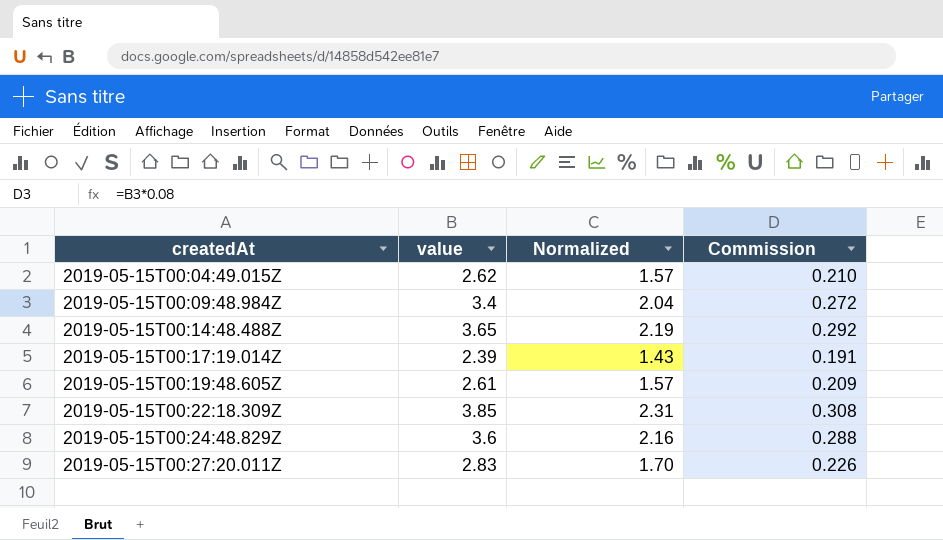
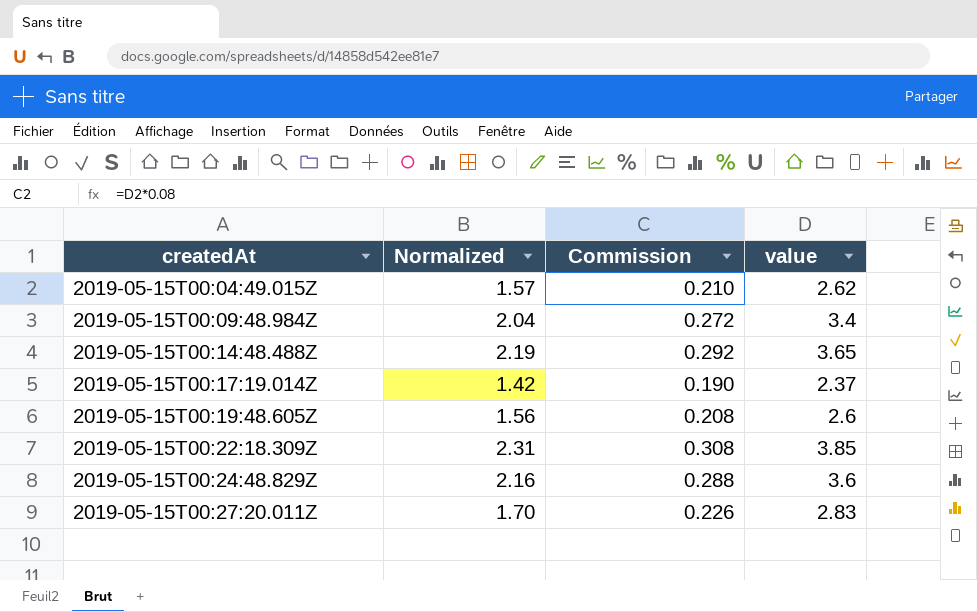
column value | position: 2 -> 4
2019-05-15T00:17:19.014Z | Normalized: 1.43 -> 1.42
2019-05-15T00:17:19.014Z | Commission: 0.191 -> 0.190
2019-05-15T00:17:19.014Z | value: 2.39 -> 2.37
2019-05-15T00:19:48.605Z | Normalized: 1.57 -> 1.56
2019-05-15T00:19:48.605Z | Commission: 0.209 -> 0.208
2019-05-15T00:19:48.605Z | value: 2.61 -> 2.6

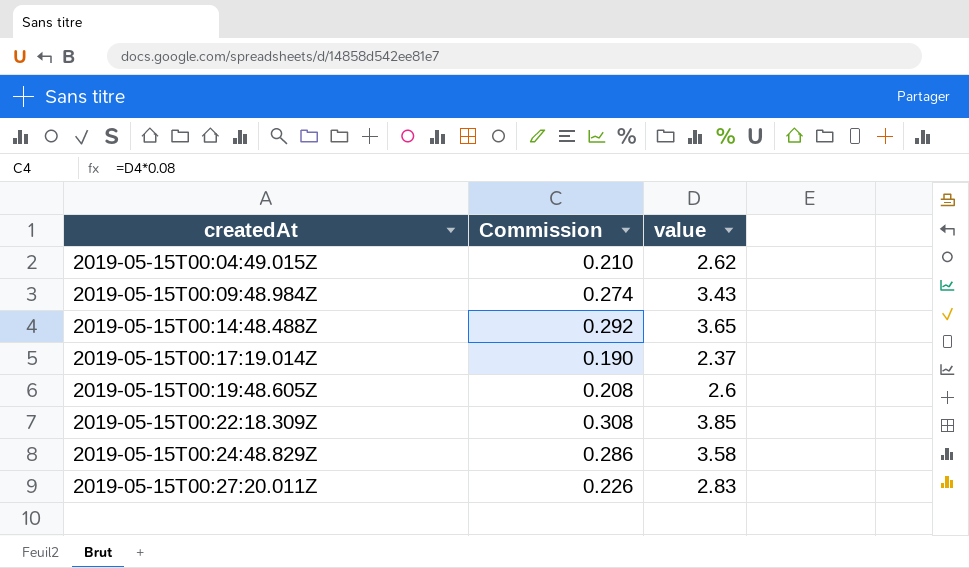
column Normalized | formula: [value] * 0.6 -> none
2019-05-15T00:09:48.984Z | Commission: 0.272 -> 0.274
2019-05-15T00:09:48.984Z | value: 3.4 -> 3.43
2019-05-15T00:24:48.829Z | Commission: 0.288 -> 0.286
2019-05-15T00:24:48.829Z | value: 3.6 -> 3.58

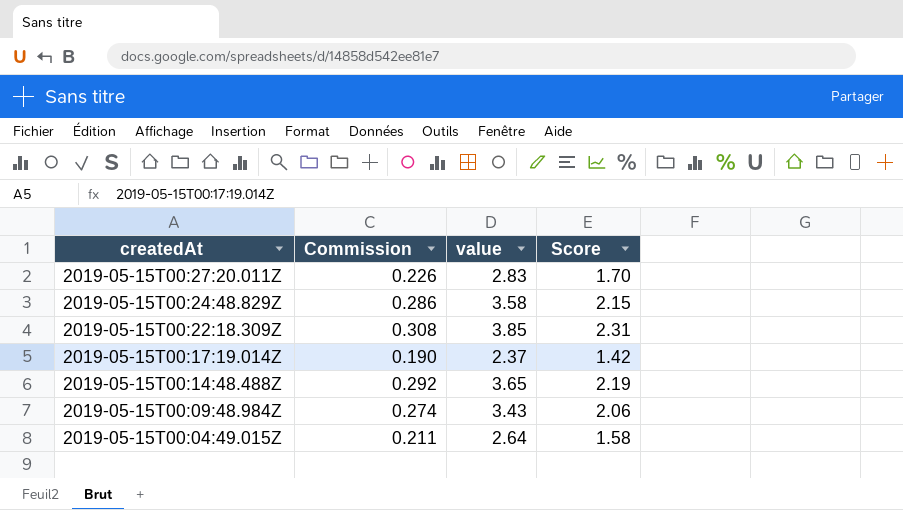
row order: createdAt ascending -> createdAt descending
column Score | formula: none -> [value] * 0.6
row 2019-05-15T00:19:48.605Z: 0.208 | 2.6 -> none
2019-05-15T00:04:49.015Z | Commission: 0.210 -> 0.211
2019-05-15T00:04:49.015Z | value: 2.62 -> 2.64

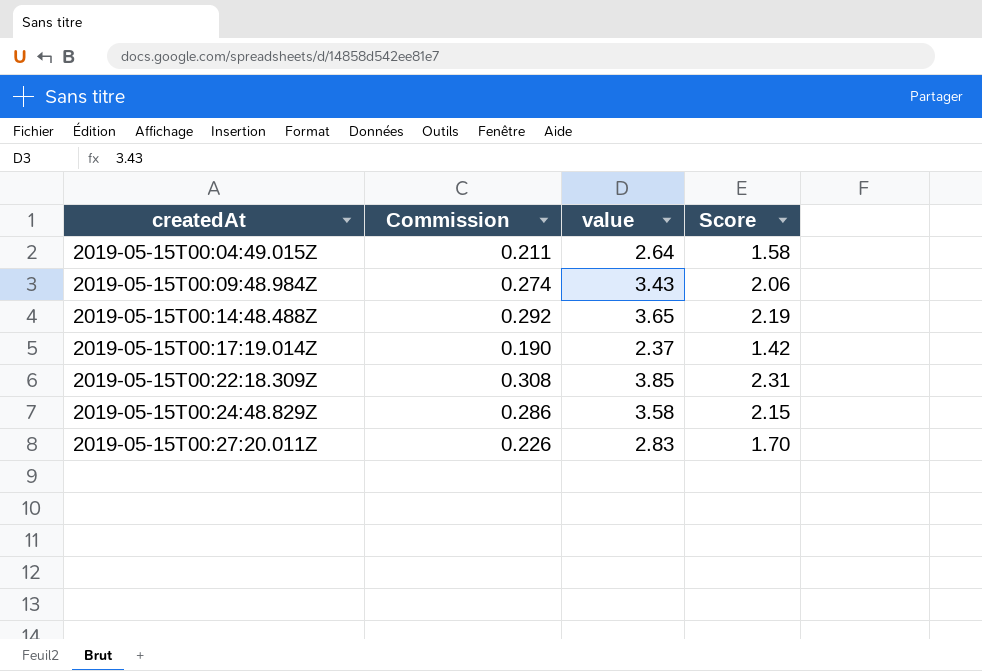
row order: createdAt descending -> createdAt ascending

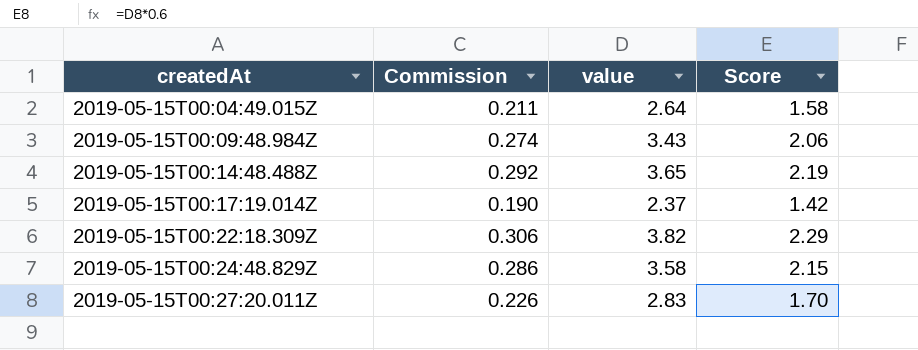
2019-05-15T00:22:18.309Z | Commission: 0.308 -> 0.306
2019-05-15T00:22:18.309Z | value: 3.85 -> 3.82
2019-05-15T00:22:18.309Z | Score: 2.31 -> 2.29

